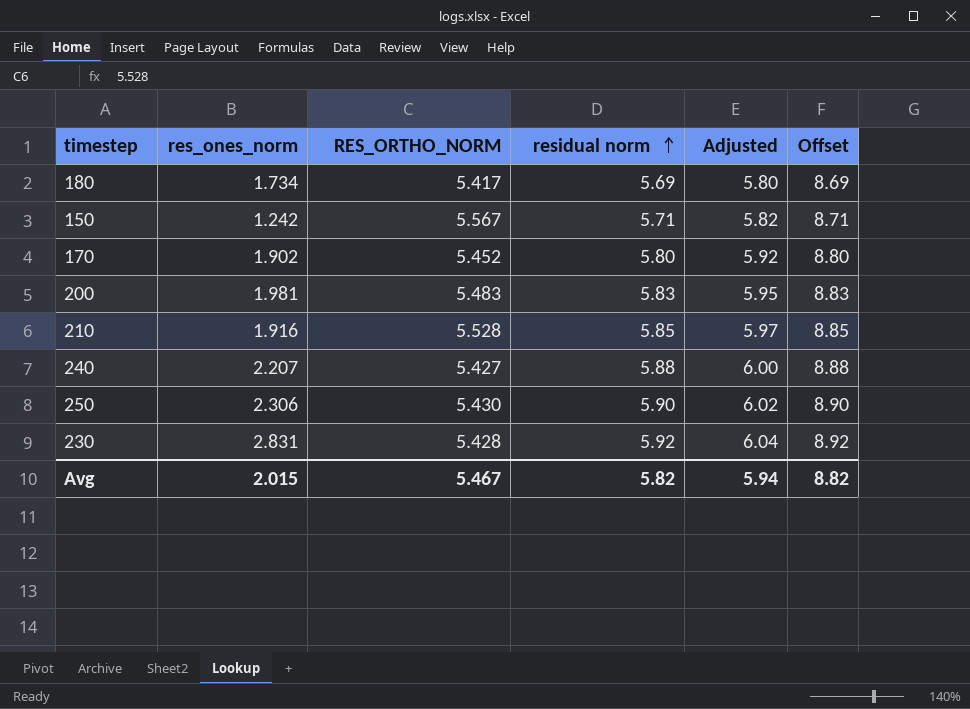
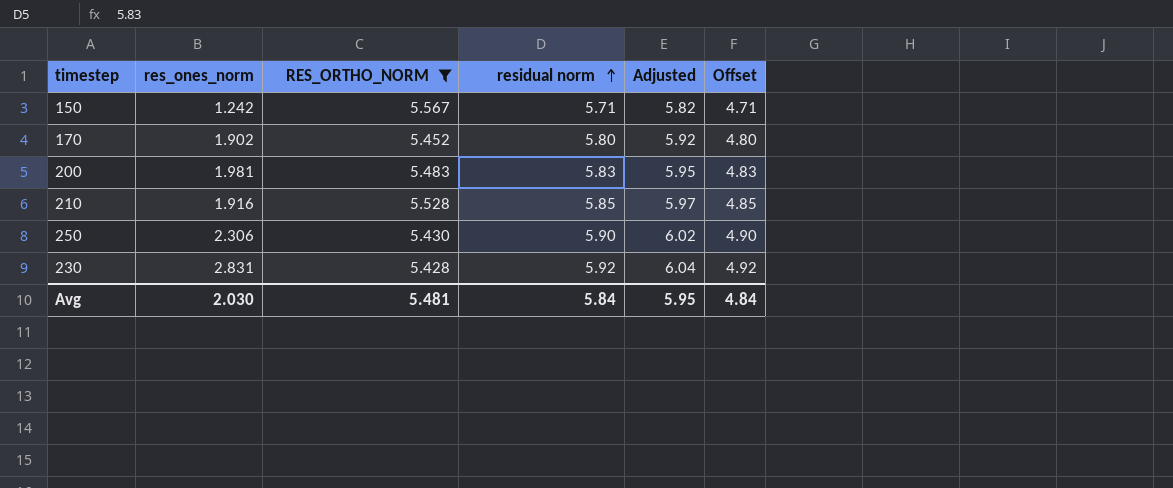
filter: none -> RES_ORTHO_NORM >= 5.428
column Offset | formula: [residual norm] + 3 -> [residual norm] - 1
Avg | res_ones_norm: 2.015 -> 2.030
Avg | RES_ORTHO_NORM: 5.467 -> 5.481
Avg | residual norm: 5.82 -> 5.84
Avg | Adjusted: 5.94 -> 5.95
Avg | Offset: 8.82 -> 4.84

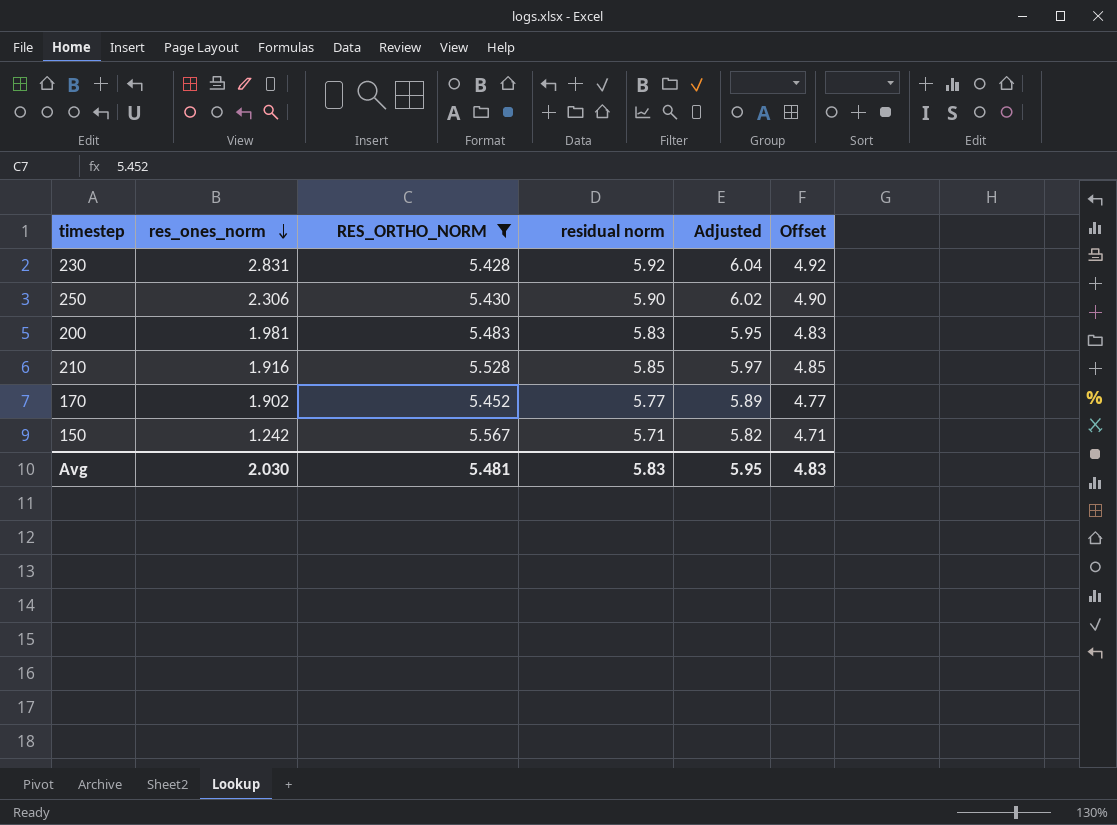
row order: residual norm ascending -> res_ones_norm descending
170 | residual norm: 5.80 -> 5.77
170 | Adjusted: 5.92 -> 5.89
170 | Offset: 4.80 -> 4.77
Avg | residual norm: 5.84 -> 5.83
Avg | Offset: 4.84 -> 4.83

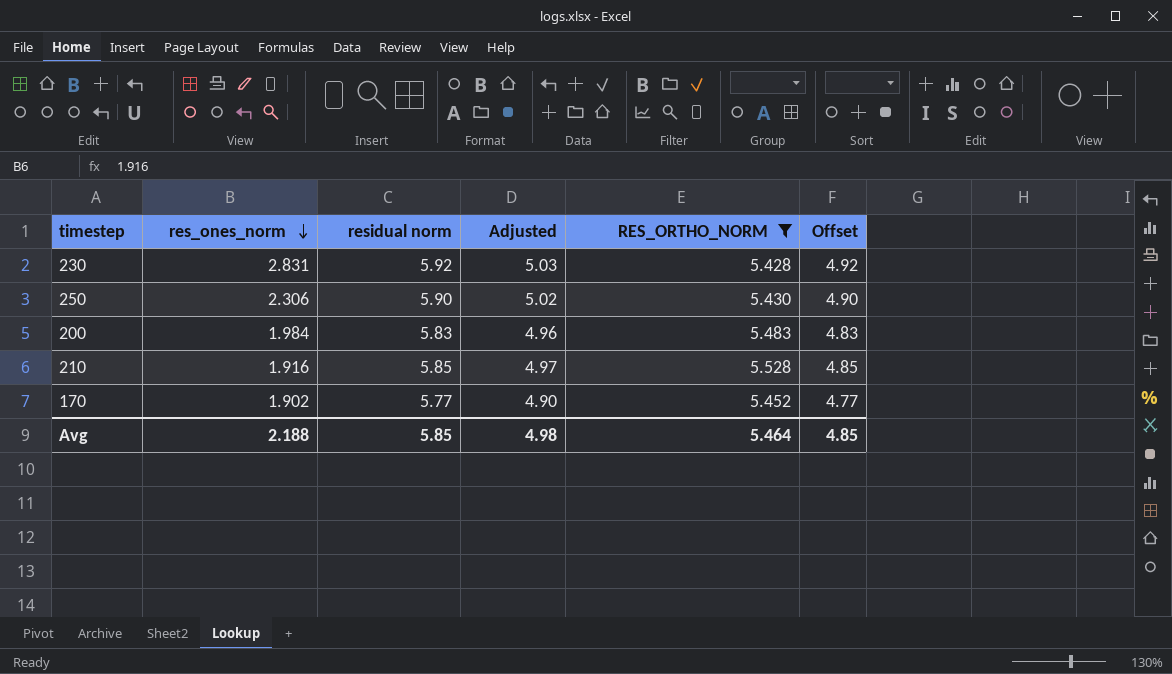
column Adjusted | formula: [residual norm] * 1.02 -> [residual norm] * 0.85
column RES_ORTHO_NORM | position: 3 -> 5
row 150: 1.242 | 5.567 | 5.71 | 5.82 | 4.71 -> none
200 | res_ones_norm: 1.981 -> 1.984
Avg | res_ones_norm: 2.030 -> 2.188
Avg | residual norm: 5.83 -> 5.85
Avg | Adjusted: 5.95 -> 4.98
Avg | RES_ORTHO_NORM: 5.481 -> 5.464
Avg | Offset: 4.83 -> 4.85

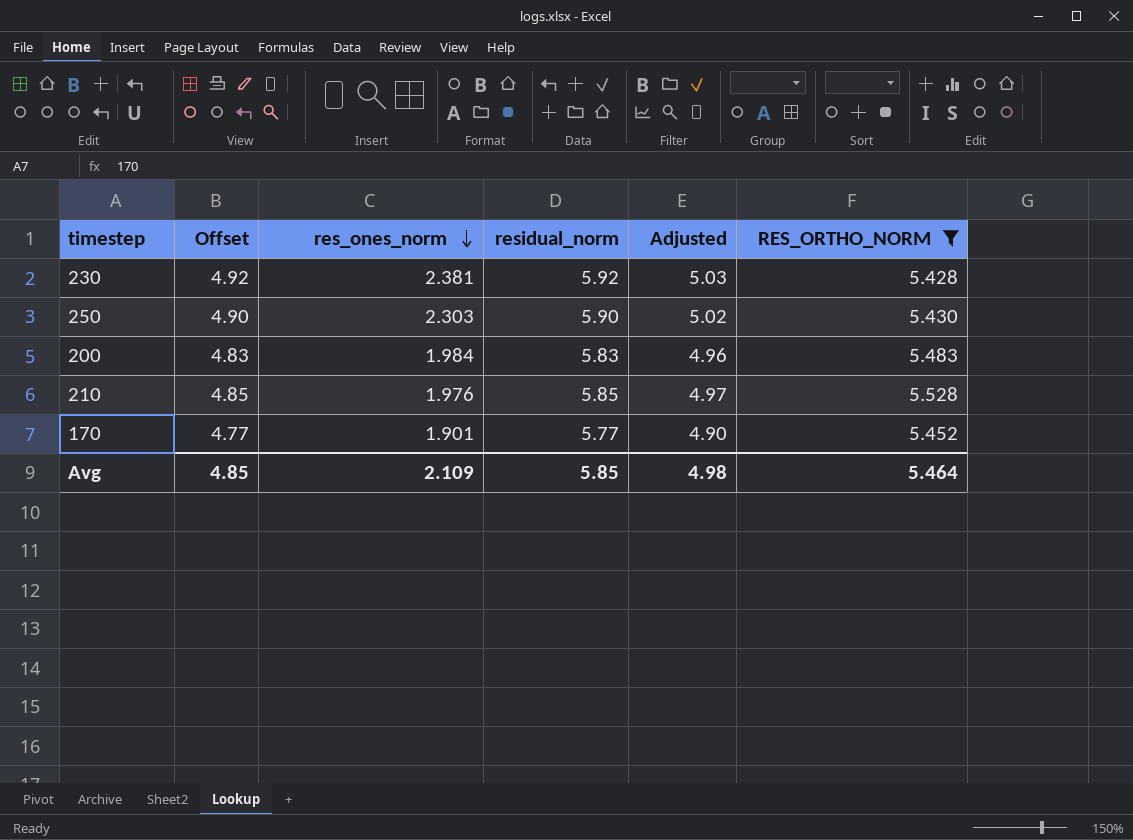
column Offset | position: 6 -> 2
column name: residual norm -> residual_norm
230 | res_ones_norm: 2.831 -> 2.381
250 | res_ones_norm: 2.306 -> 2.303
210 | res_ones_norm: 1.916 -> 1.976
170 | res_ones_norm: 1.902 -> 1.901
Avg | res_ones_norm: 2.188 -> 2.109

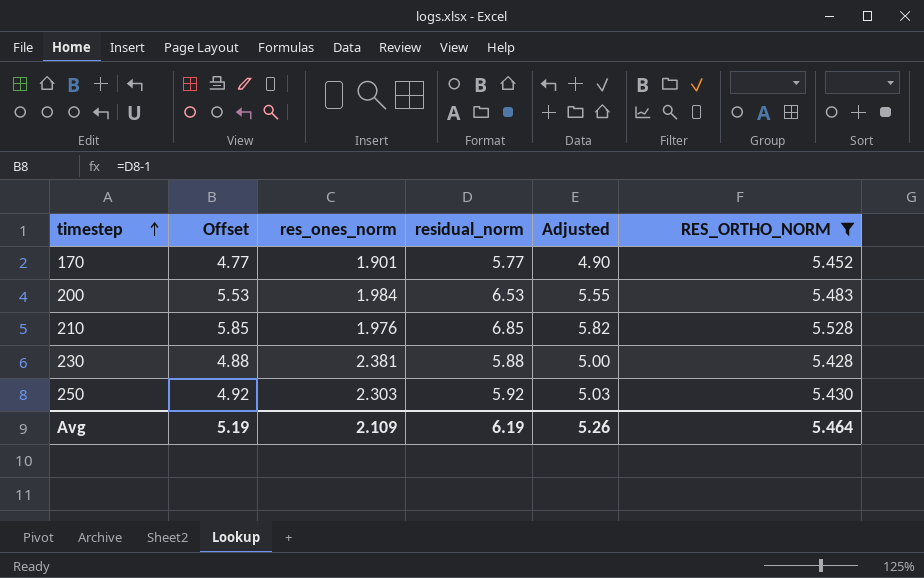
row order: res_ones_norm descending -> timestep ascending
200 | Offset: 4.83 -> 5.53
200 | residual_norm: 5.83 -> 6.53
200 | Adjusted: 4.96 -> 5.55
210 | Offset: 4.85 -> 5.85
210 | residual_norm: 5.85 -> 6.85
210 | Adjusted: 4.97 -> 5.82
230 | Offset: 4.92 -> 4.88
230 | residual_norm: 5.92 -> 5.88
230 | Adjusted: 5.03 -> 5.00
250 | Offset: 4.90 -> 4.92
250 | residual_norm: 5.90 -> 5.92
250 | Adjusted: 5.02 -> 5.03
Avg | Offset: 4.85 -> 5.19
Avg | residual_norm: 5.85 -> 6.19
Avg | Adjusted: 4.98 -> 5.26

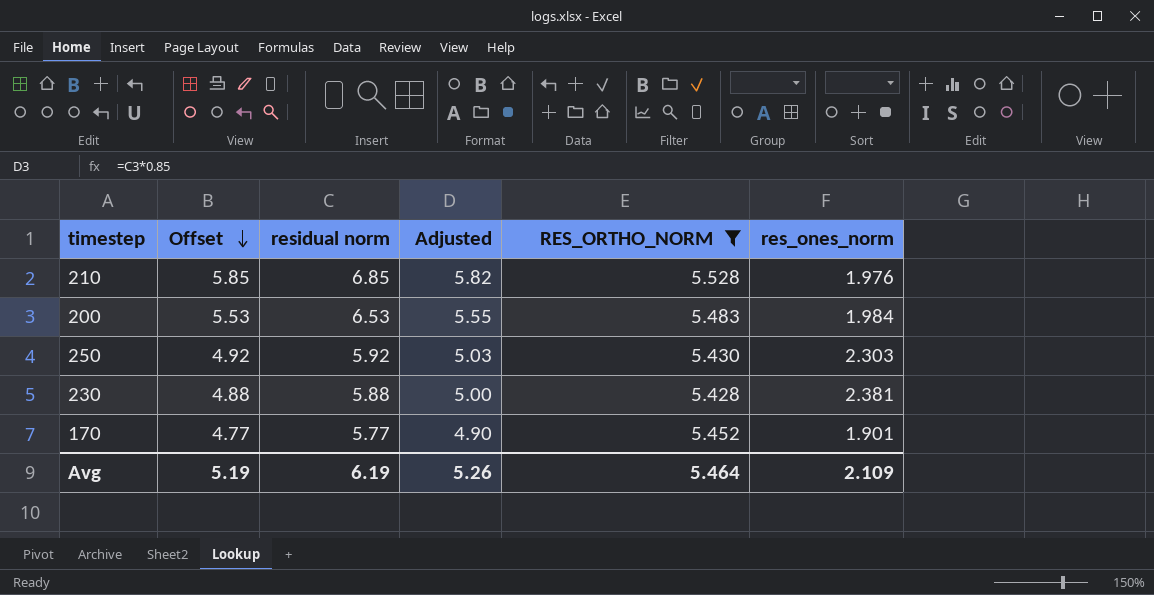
row order: timestep ascending -> Offset descending
column name: residual_norm -> residual norm
column res_ones_norm | position: 3 -> 6

